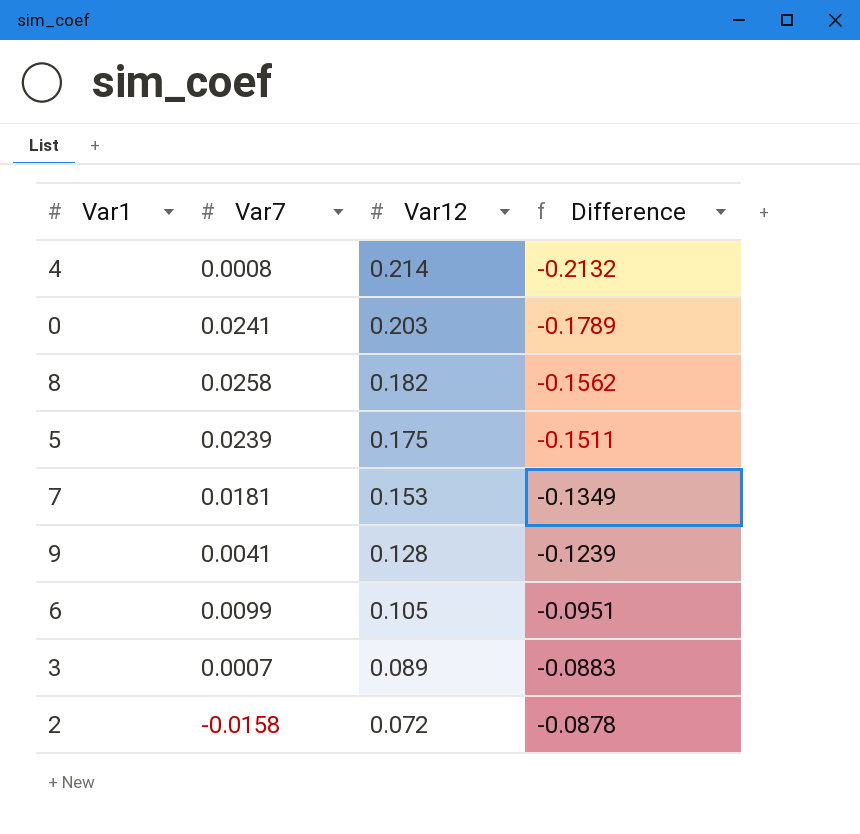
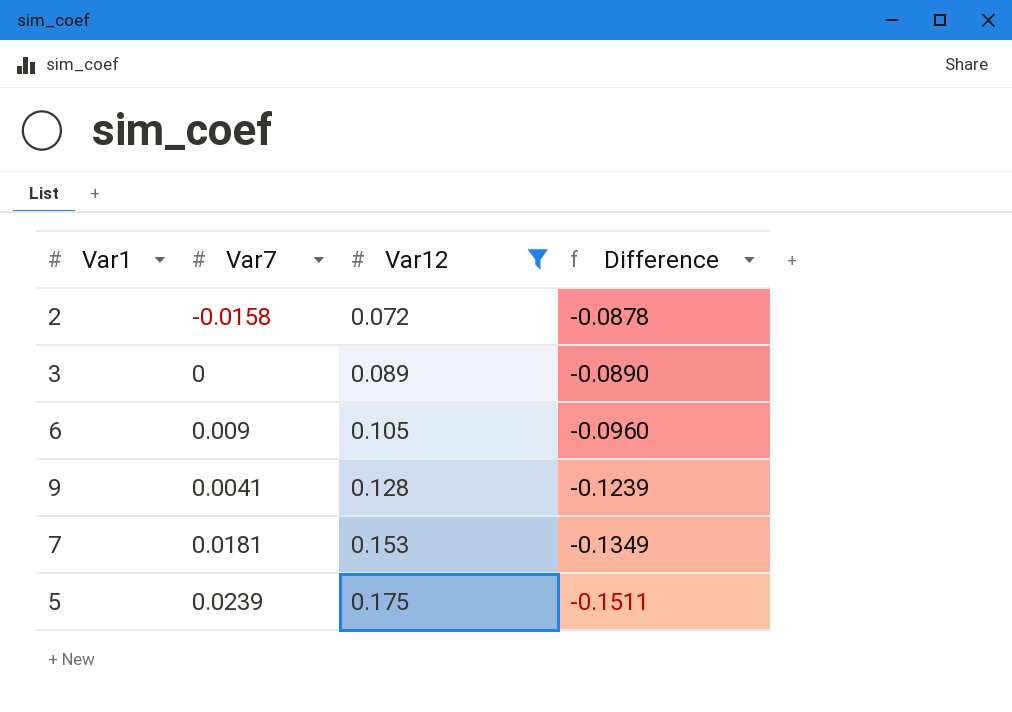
filter: none -> Var12 <= 0.175
row order: Var12 descending -> Var12 ascending
3 | Var7: 0.0007 -> 0
3 | Difference: -0.0883 -> -0.0890
6 | Var7: 0.0099 -> 0.009
6 | Difference: -0.0951 -> -0.0960

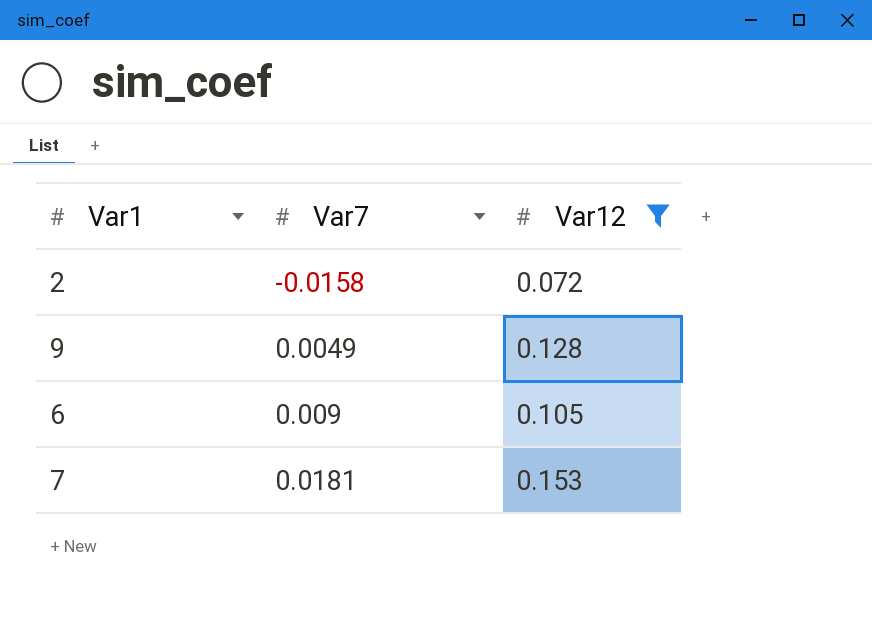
row order: Var12 ascending -> Var7 ascending
column Difference | formula: [Var7] - [Var12] -> none
row 3: 0 | 0.089 | -0.0890 -> none
row 5: 0.0239 | 0.175 | -0.1511 -> none
9 | Var7: 0.0041 -> 0.0049

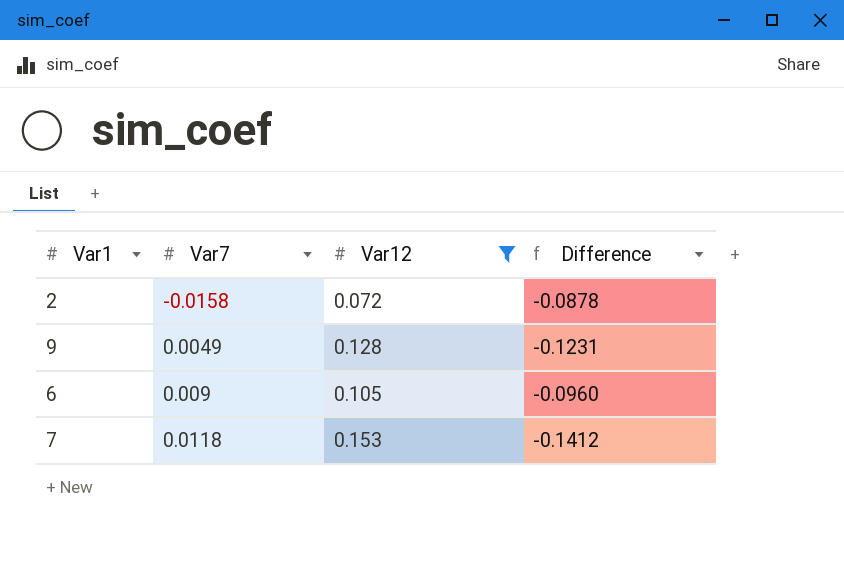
column Difference | formula: none -> [Var7] - [Var12]
7 | Var7: 0.0181 -> 0.0118

